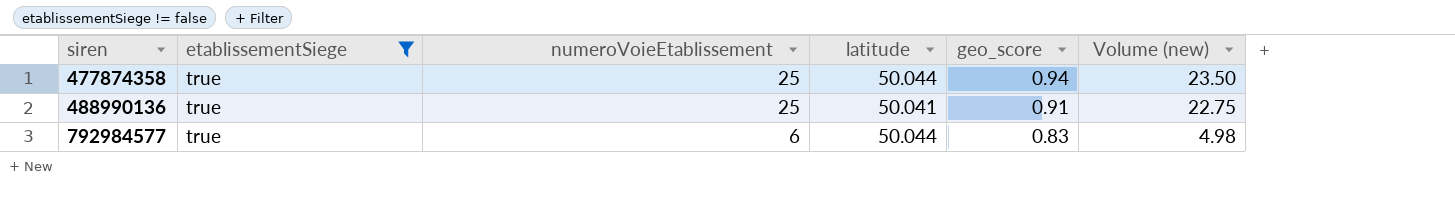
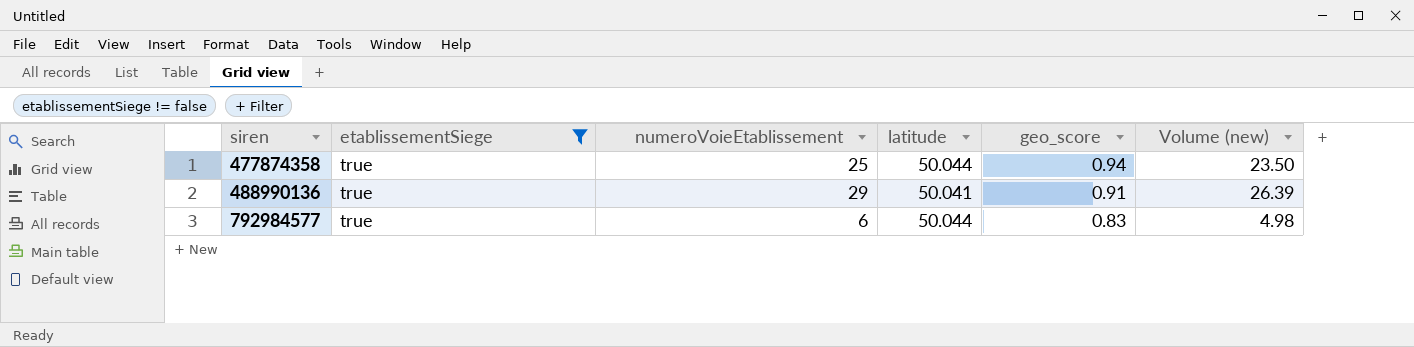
488990136 | numeroVoieEtablissement: 25 -> 29
488990136 | Volume (new): 22.75 -> 26.39

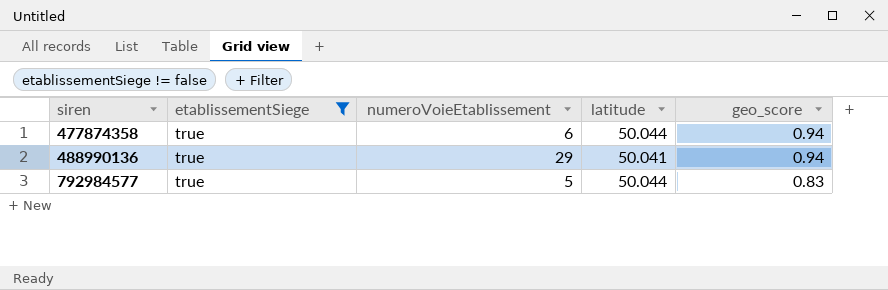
column Volume (new) | formula: [numeroVoieEtablissement] * [geo_score] -> none
477874358 | numeroVoieEtablissement: 25 -> 6
488990136 | geo_score: 0.91 -> 0.94
792984577 | numeroVoieEtablissement: 6 -> 5

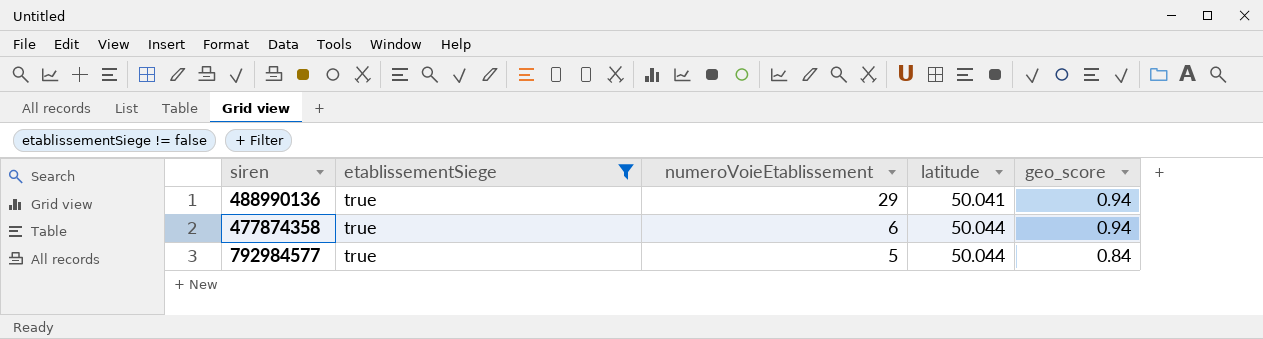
row order: siren ascending -> numeroVoieEtablissement descending
792984577 | geo_score: 0.83 -> 0.84

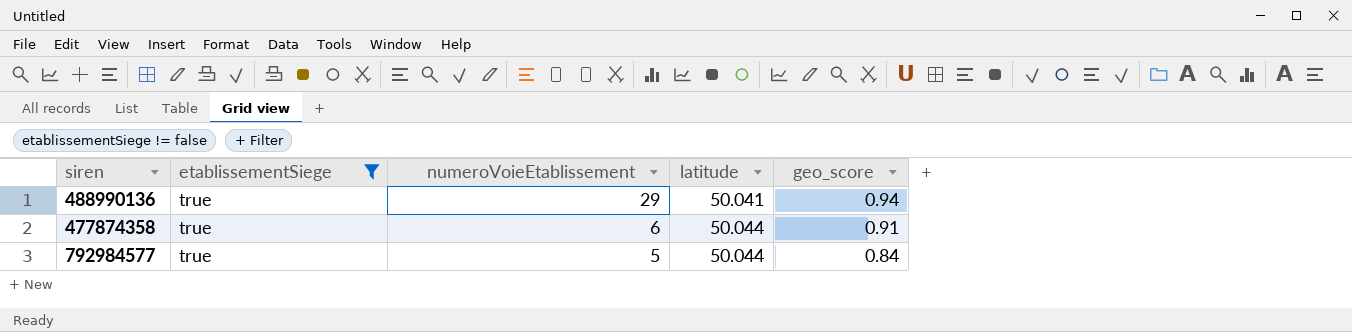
477874358 | geo_score: 0.94 -> 0.91

